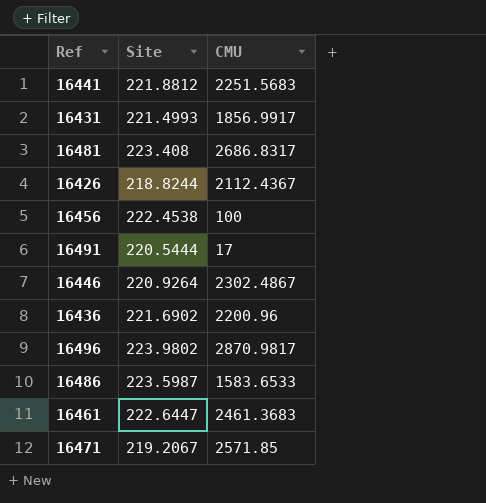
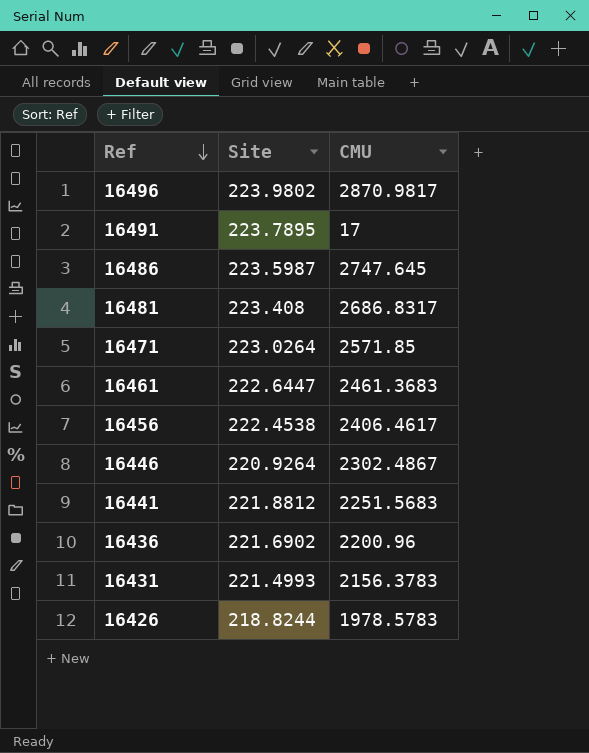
row order: none -> Ref descending
16491 | Site: 220.5444 -> 223.7895
16486 | CMU: 1583.6533 -> 2747.645
16471 | Site: 219.2067 -> 223.0264
16456 | CMU: 100 -> 2406.4617
16431 | CMU: 1856.9917 -> 2156.3783
16426 | CMU: 2112.4367 -> 1978.5783

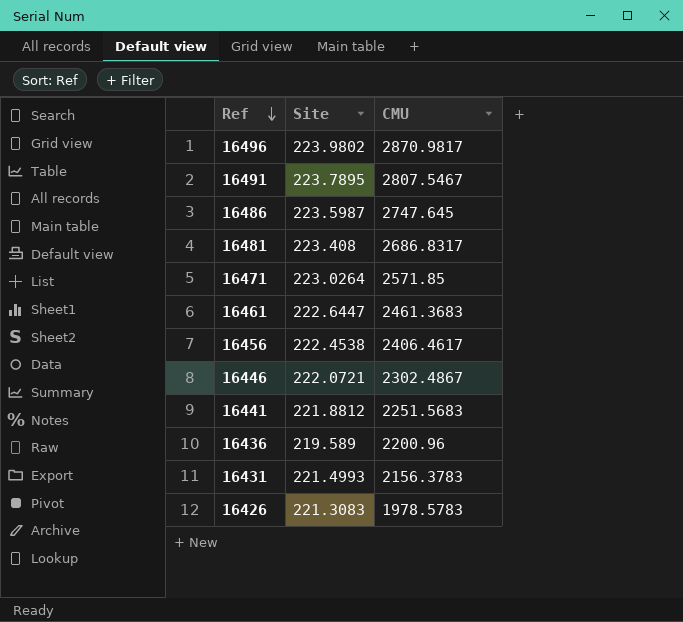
16491 | CMU: 17 -> 2807.5467
16446 | Site: 220.9264 -> 222.0721
16436 | Site: 221.6902 -> 219.589
16426 | Site: 218.8244 -> 221.3083

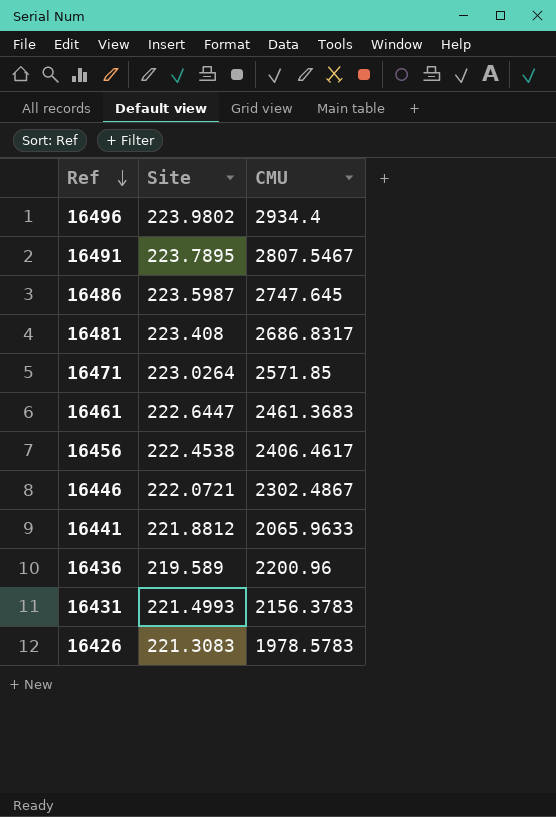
16496 | CMU: 2870.9817 -> 2934.4
16441 | CMU: 2251.5683 -> 2065.9633

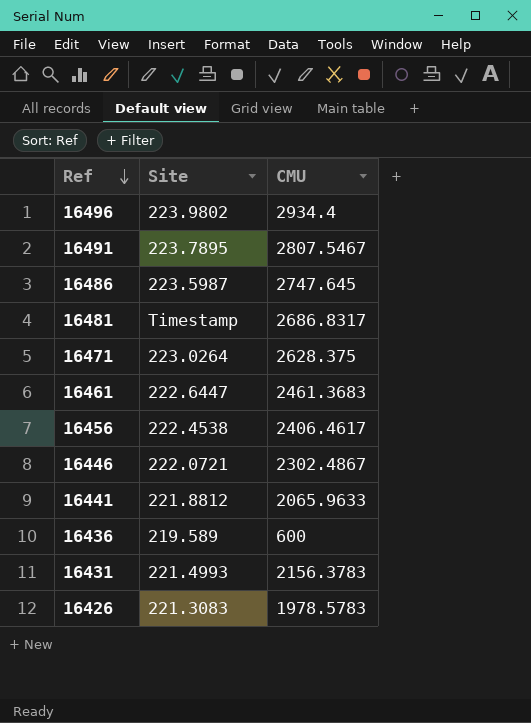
16481 | Site: 223.408 -> Timestamp
16471 | CMU: 2571.85 -> 2628.375
16436 | CMU: 2200.96 -> 600

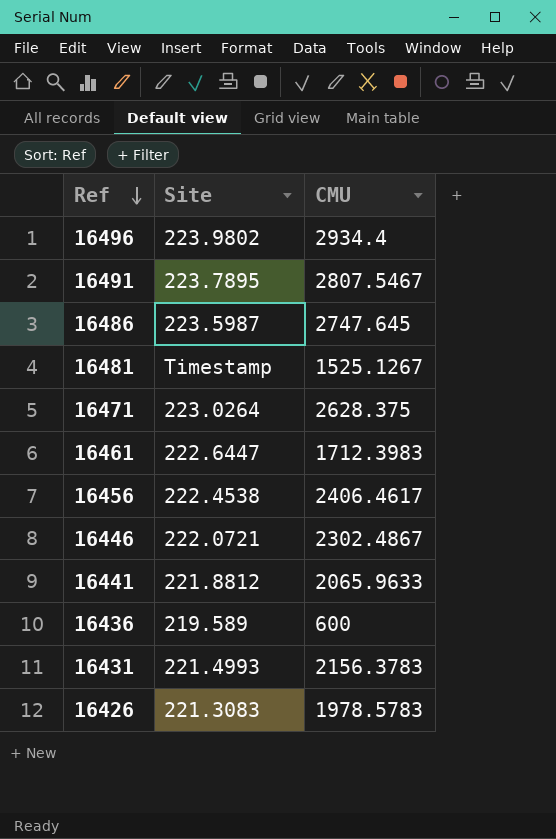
16481 | CMU: 2686.8317 -> 1525.1267
16461 | CMU: 2461.3683 -> 1712.3983

